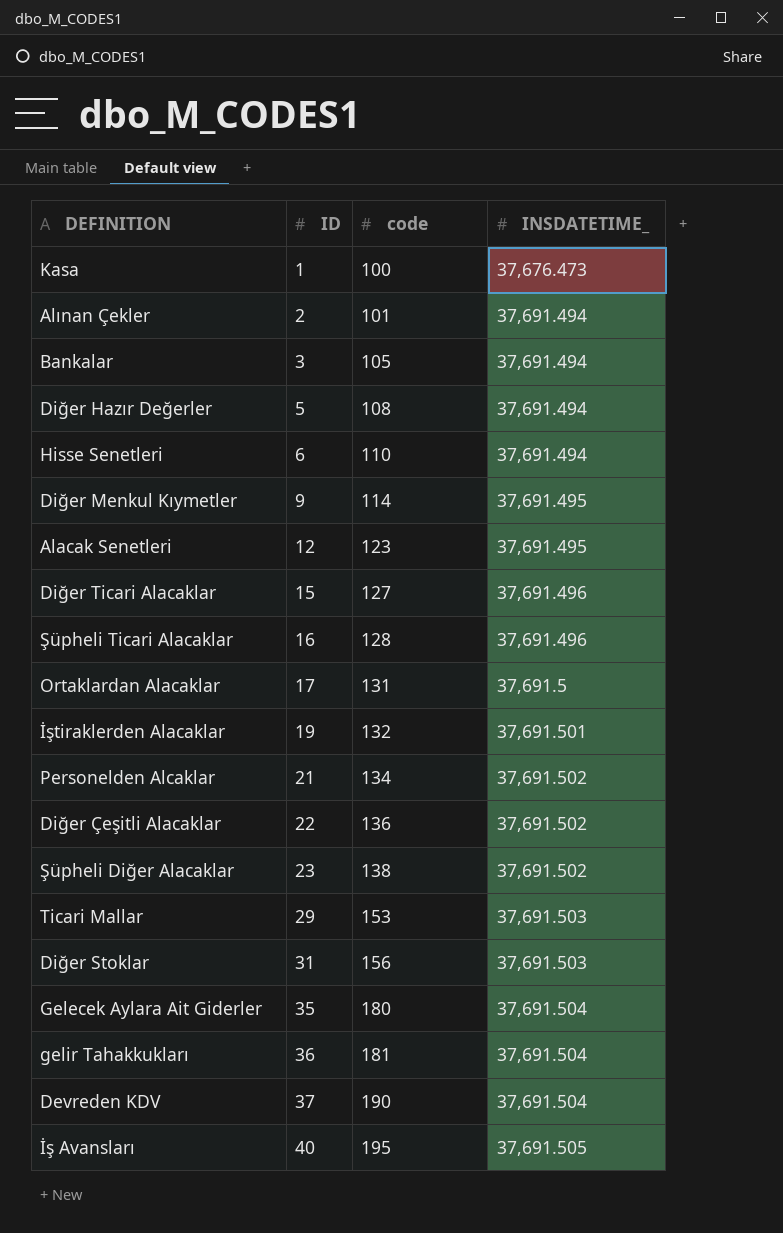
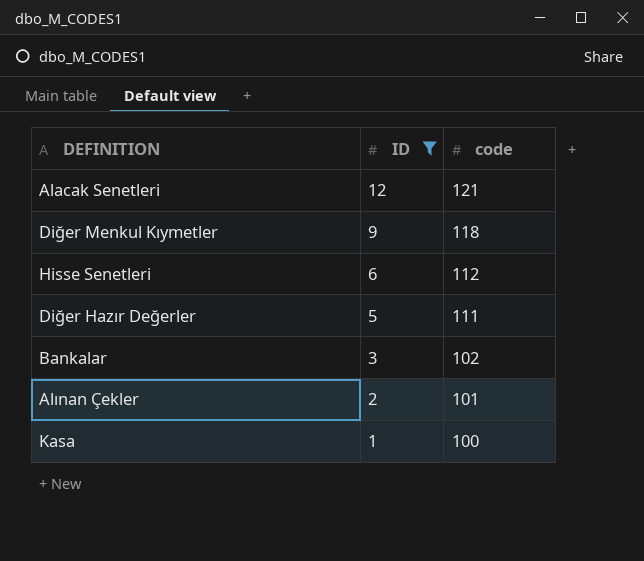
filter: none -> ID <= 12
row order: ID ascending -> ID descending
column INSDATETIME_ | position: 4 -> none
Alacak Senetleri | code: 123 -> 121
Diğer Menkul Kıymetler | code: 114 -> 118
Hisse Senetleri | code: 110 -> 112
Diğer Hazır Değerler | code: 108 -> 111
Bankalar | code: 105 -> 102

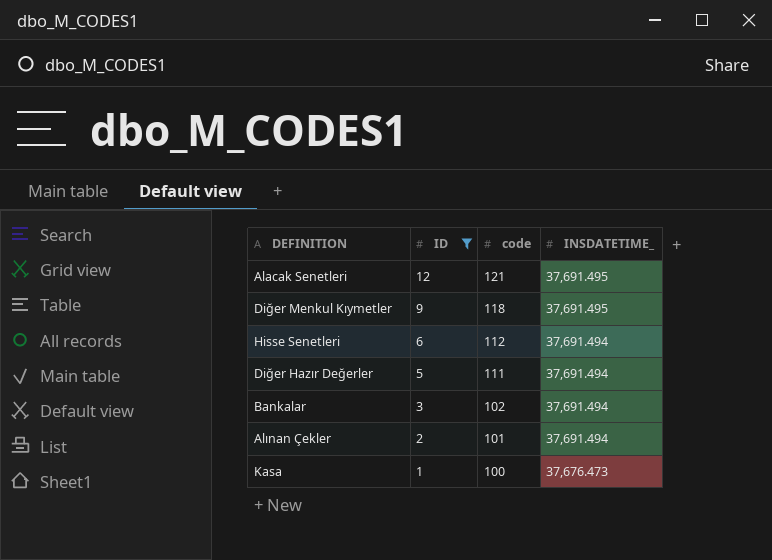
column INSDATETIME_ | position: none -> 4

